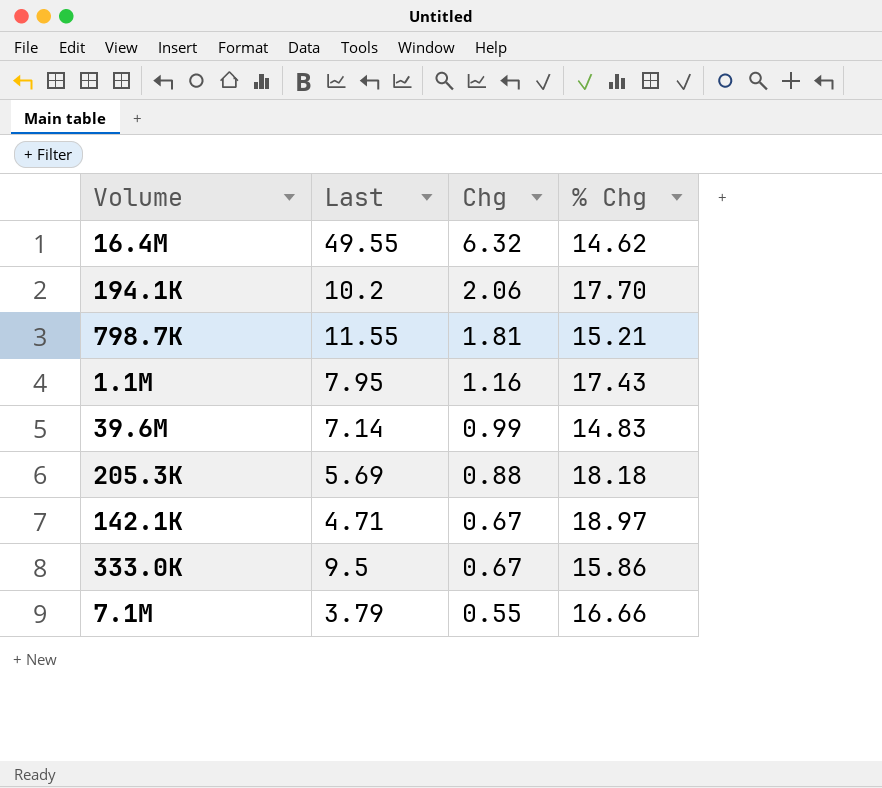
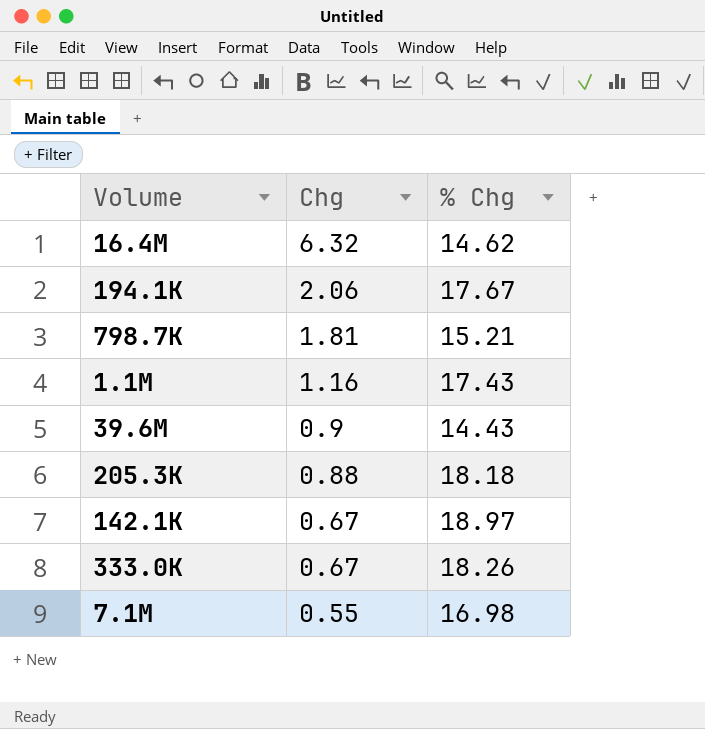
column Last | position: 2 -> none
194.1K | % Chg: 17.70 -> 17.67
39.6M | Chg: 0.99 -> 0.9
39.6M | % Chg: 14.83 -> 14.43
333.0K | % Chg: 15.86 -> 18.26
7.1M | % Chg: 16.66 -> 16.98

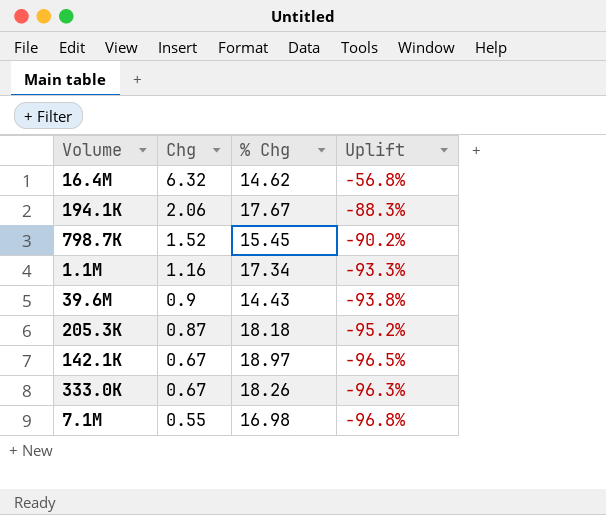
column Uplift | formula: none -> ([Chg] - [% Chg]) / [% Chg]
798.7K | Chg: 1.81 -> 1.52
798.7K | % Chg: 15.21 -> 15.45
1.1M | % Chg: 17.43 -> 17.34
205.3K | Chg: 0.88 -> 0.87

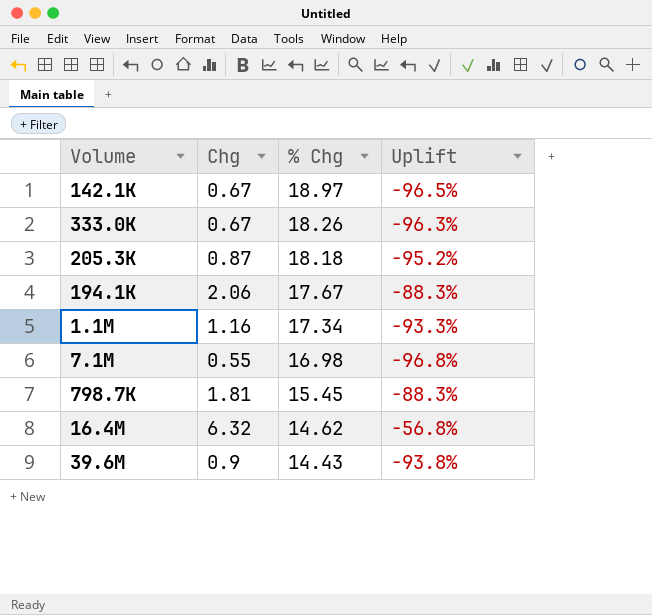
row order: Chg descending -> % Chg descending
798.7K | Chg: 1.52 -> 1.81
798.7K | Uplift: -90.2% -> -88.3%

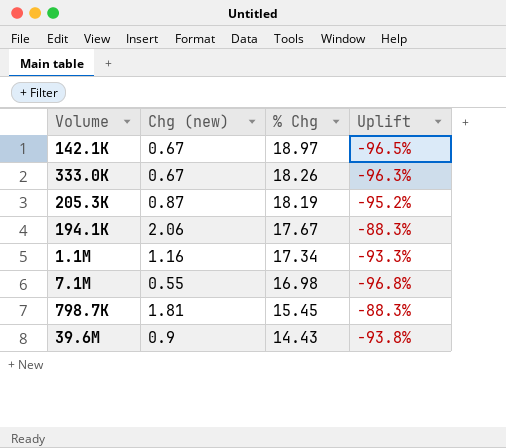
column name: Chg -> Chg (new)
row 16.4M: 6.32 | 14.62 | -56.8% -> none
205.3K | % Chg: 18.18 -> 18.19

